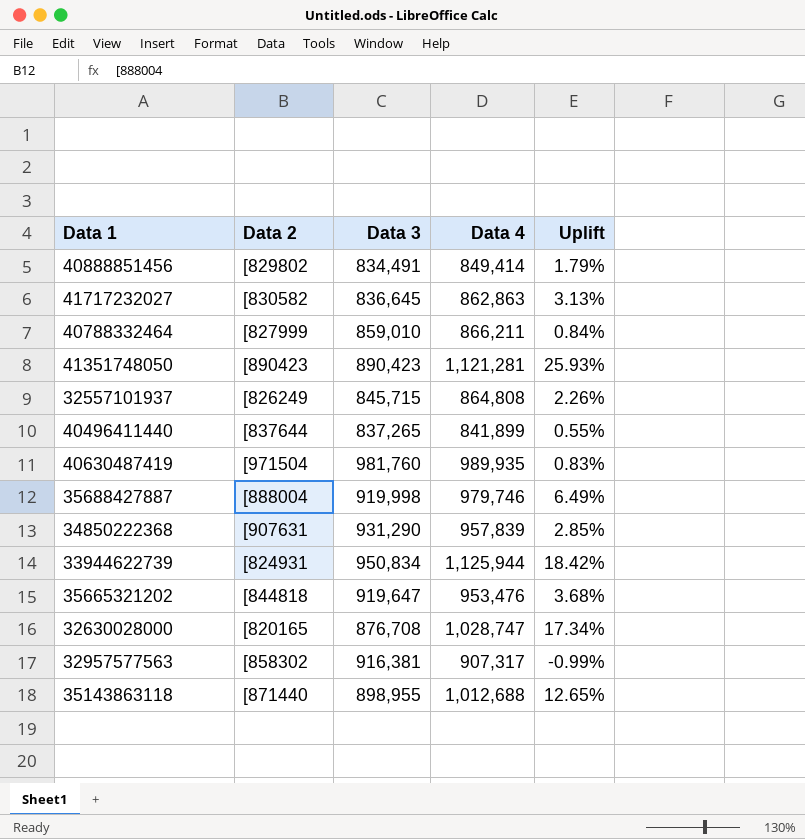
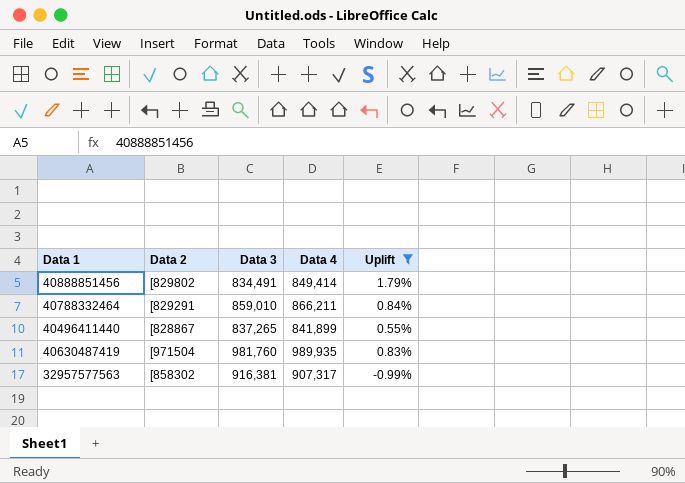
filter: none -> Uplift <= 1.79%
40788332464 | Data 2: [827999 -> [829291
40496411440 | Data 2: [837644 -> [828867

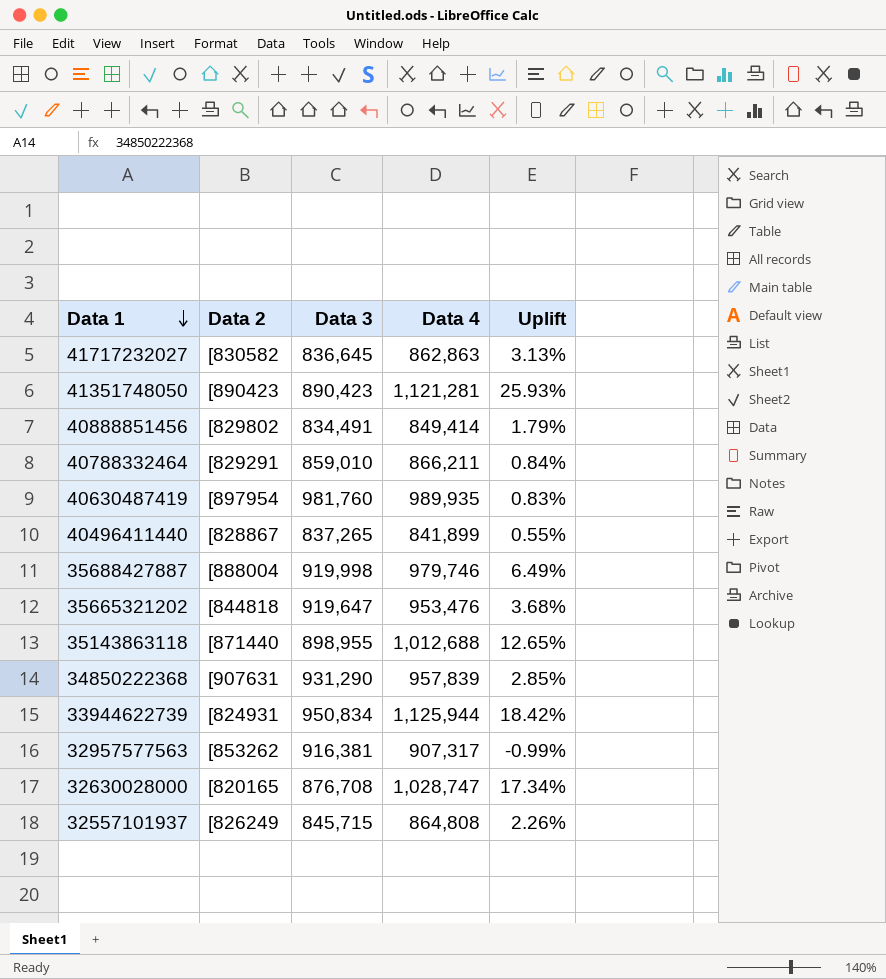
filter: Uplift <= 1.79% -> none
row order: none -> Data 1 descending
40630487419 | Data 2: [971504 -> [897954
32957577563 | Data 2: [858302 -> [853262

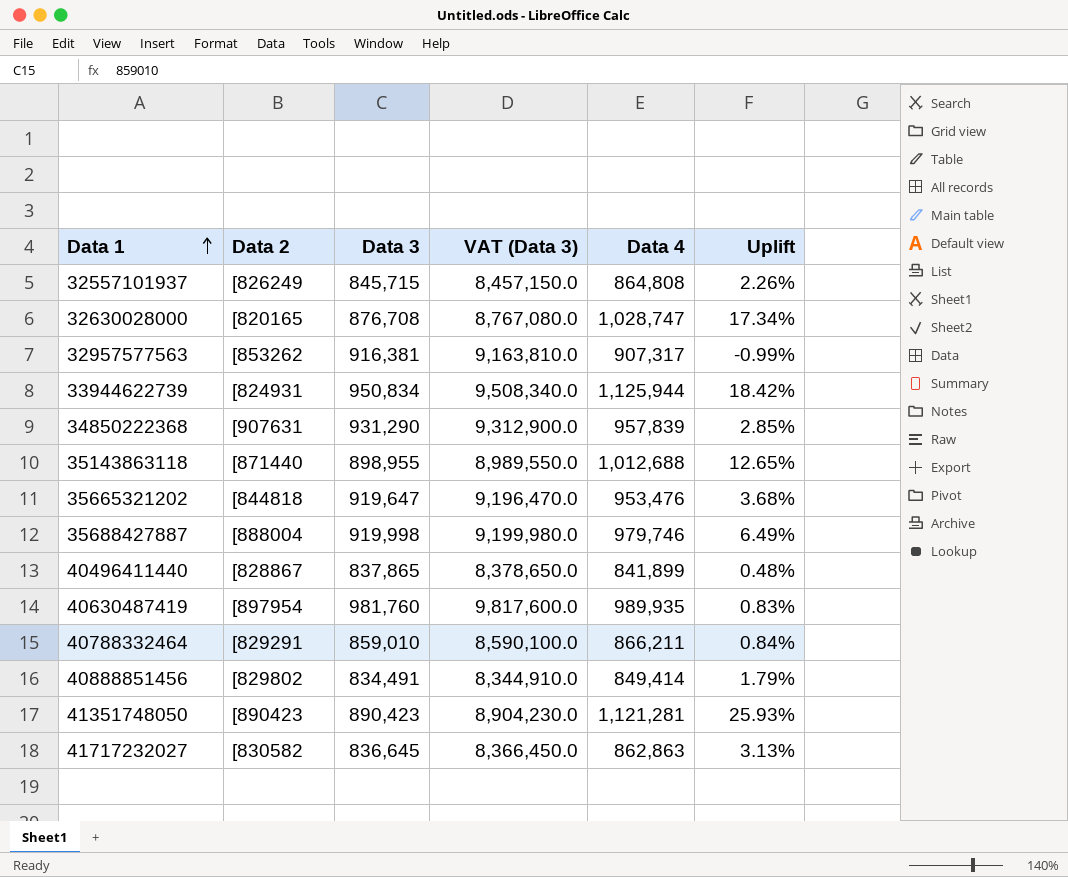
row order: Data 1 descending -> Data 1 ascending
column VAT (Data 3) | formula: none -> [Data 3] * 10
40496411440 | Data 3: 837,265 -> 837,865
40496411440 | Uplift: 0.55% -> 0.48%

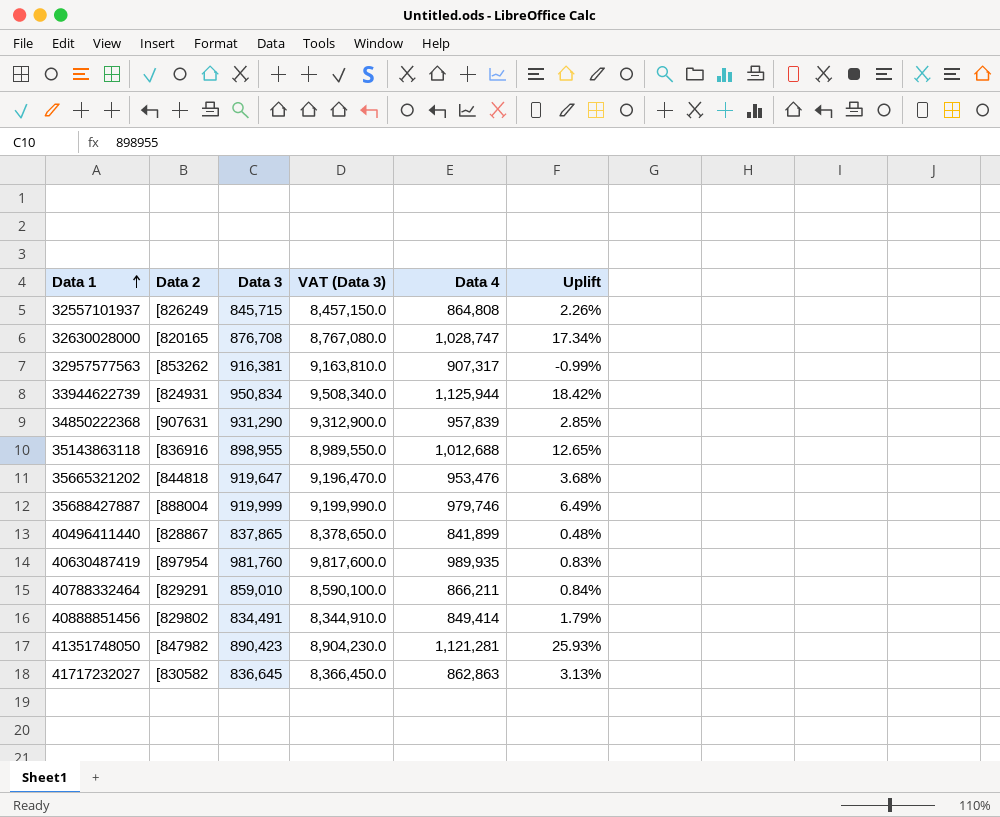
35143863118 | Data 2: [871440 -> [836916
35688427887 | Data 3: 919,998 -> 919,999
35688427887 | VAT (Data 3): 9,199,980.0 -> 9,199,990.0
41351748050 | Data 2: [890423 -> [847982

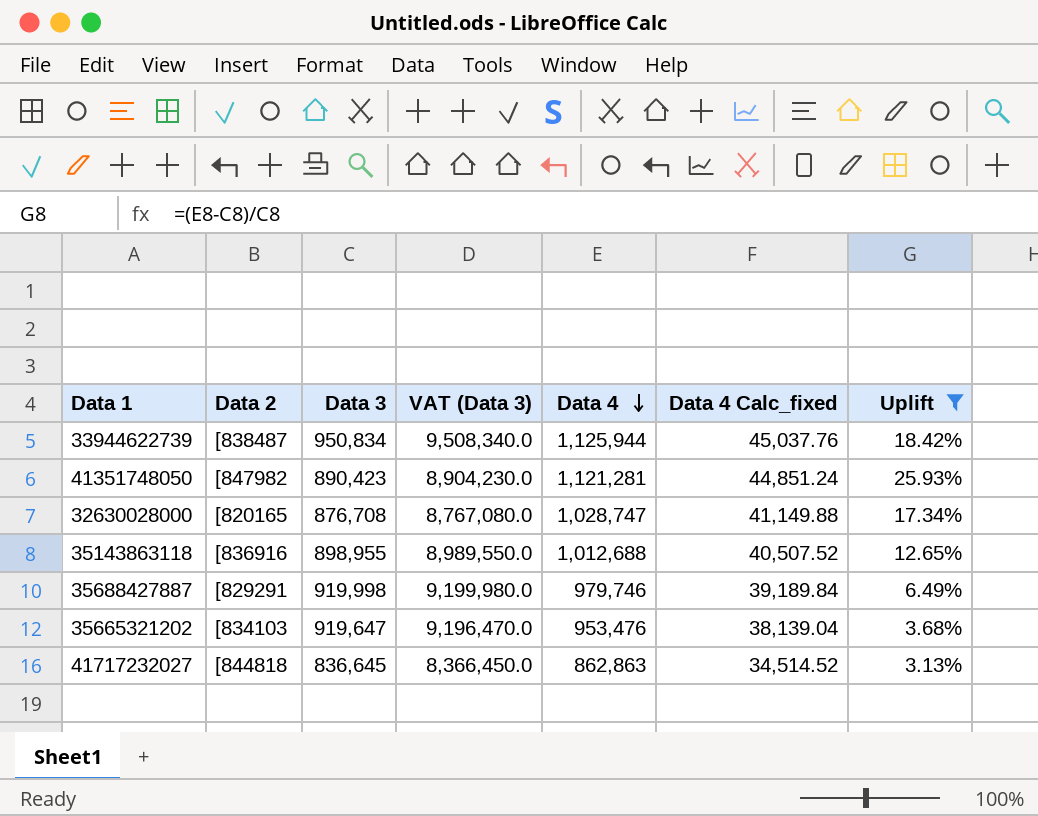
filter: none -> Uplift >= 3.13%
row order: Data 1 ascending -> Data 4 descending
column Data 4 Calc_fixed | formula: none -> [Data 4] * 0.04
33944622739 | Data 2: [824931 -> [838487
35688427887 | Data 2: [888004 -> [829291
35688427887 | Data 3: 919,999 -> 919,998
35688427887 | VAT (Data 3): 9,199,990.0 -> 9,199,980.0
35665321202 | Data 2: [844818 -> [834103
41717232027 | Data 2: [830582 -> [844818

